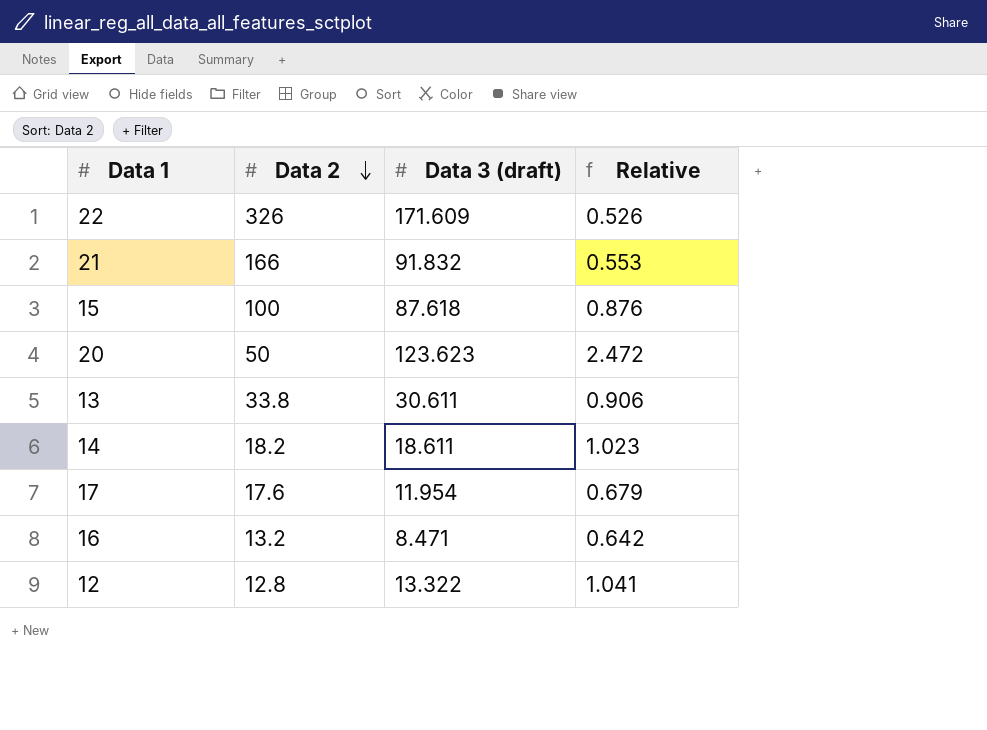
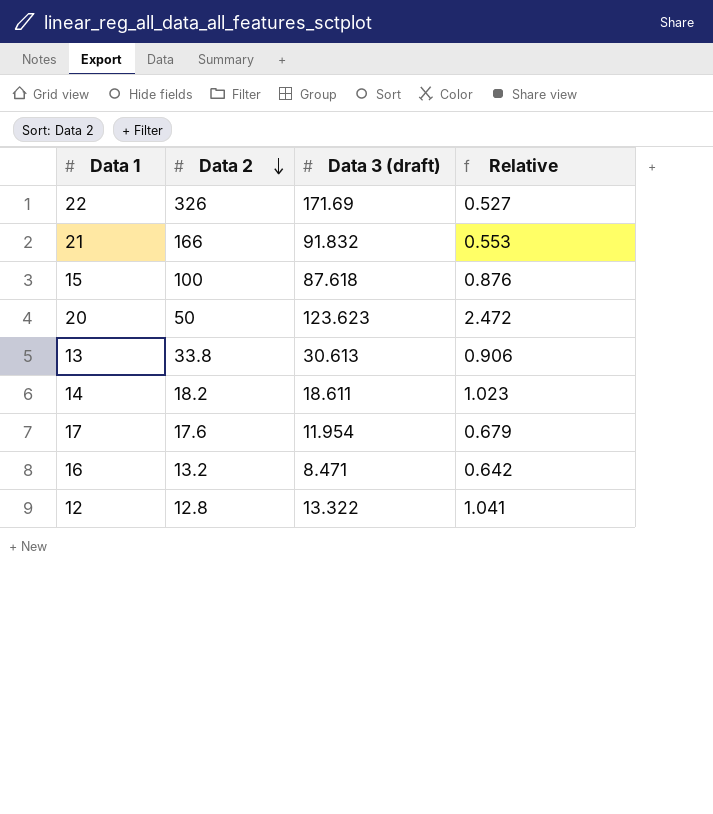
22 | Data 3 (draft): 171.609 -> 171.69
22 | Relative: 0.526 -> 0.527
13 | Data 3 (draft): 30.611 -> 30.613

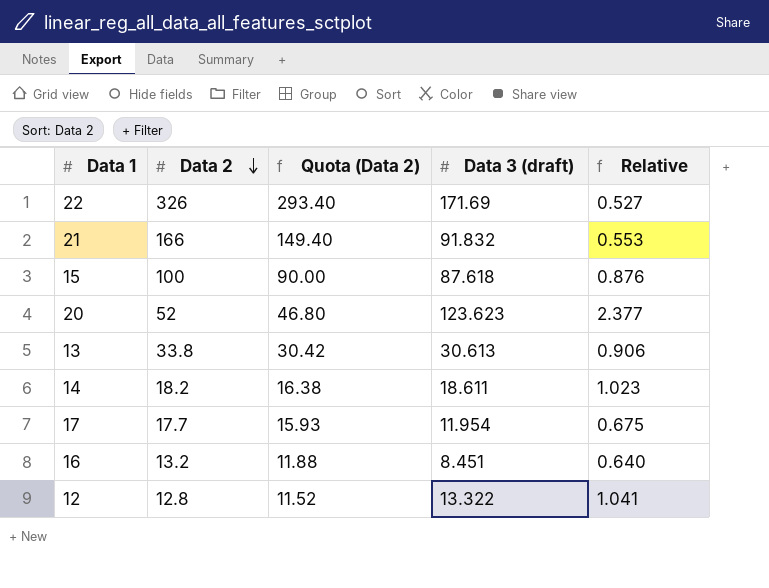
column Quota (Data 2) | formula: none -> [Data 2] * 0.9
20 | Data 2: 50 -> 52
20 | Relative: 2.472 -> 2.377
17 | Data 2: 17.6 -> 17.7
17 | Relative: 0.679 -> 0.675
16 | Data 3 (draft): 8.471 -> 8.451
16 | Relative: 0.642 -> 0.640

